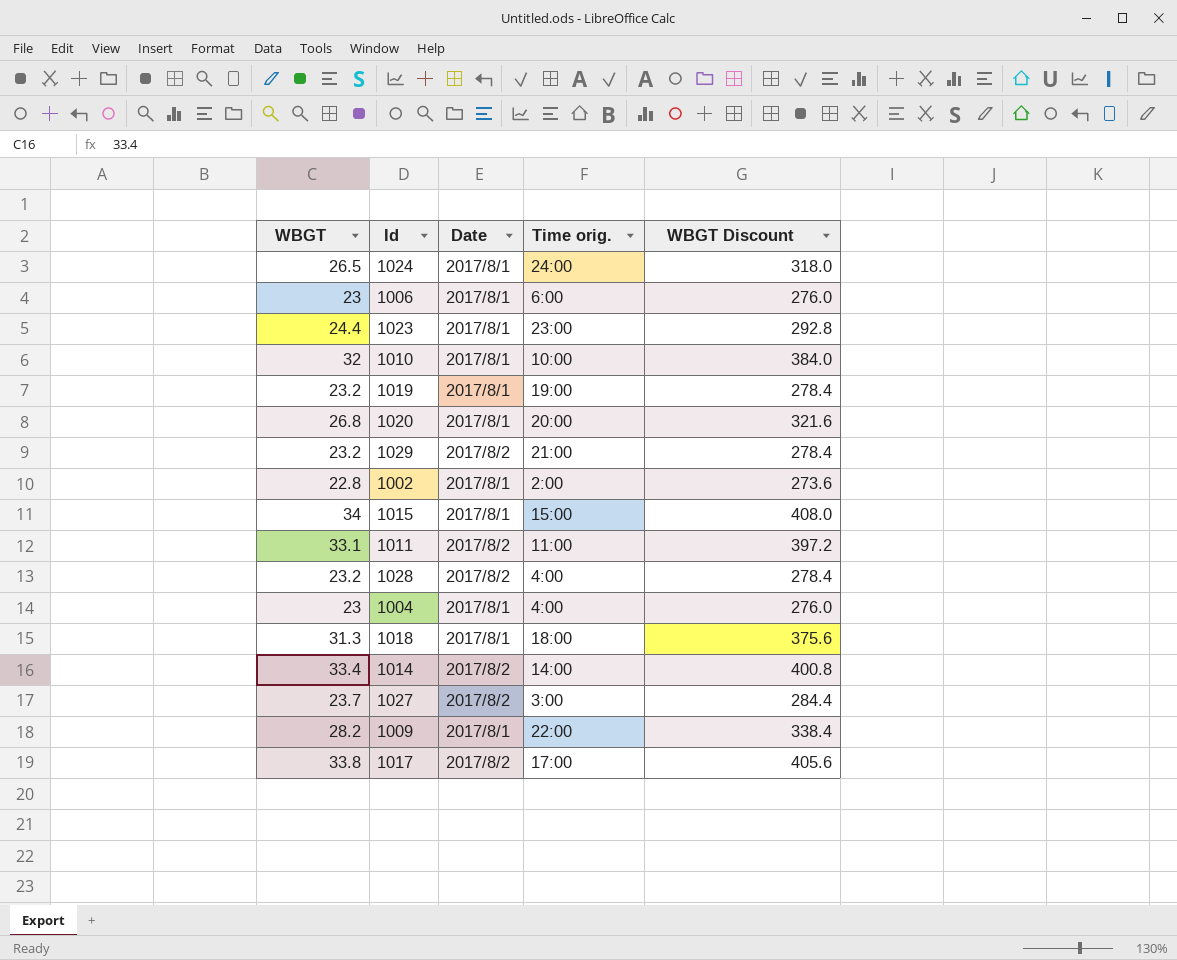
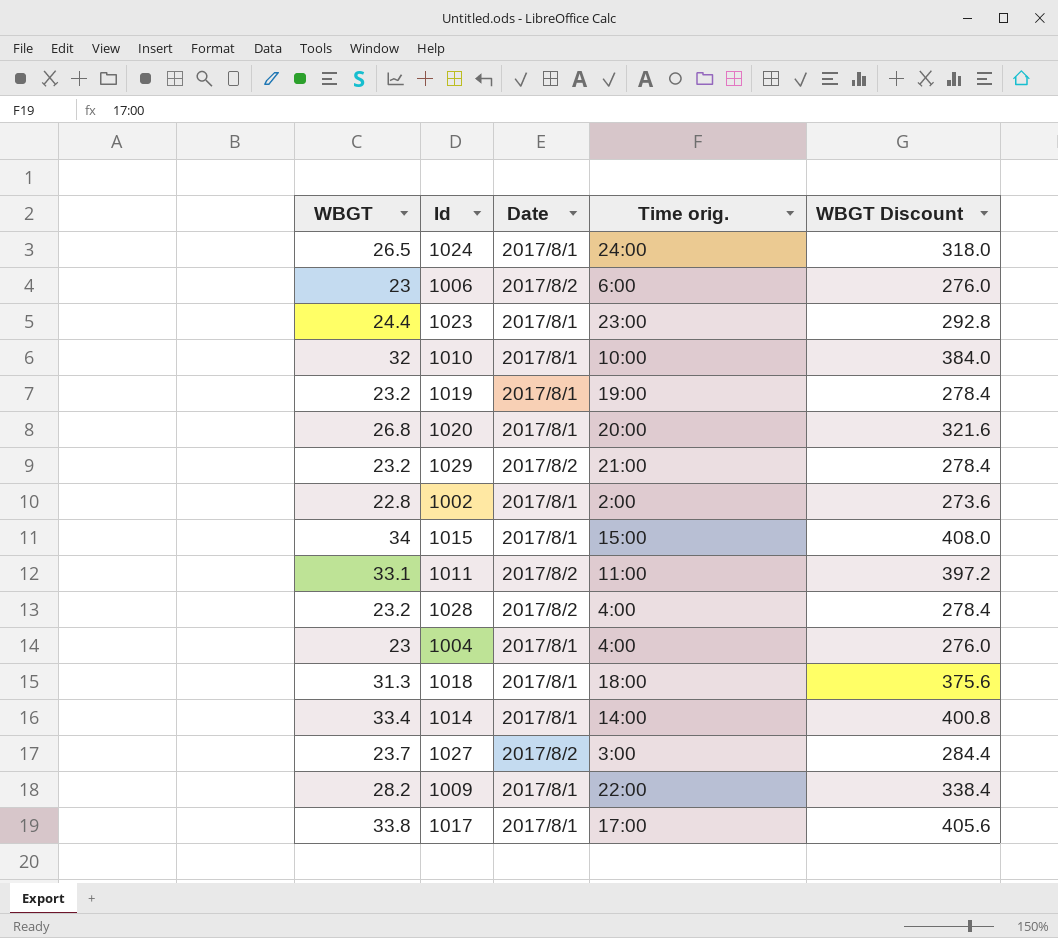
1006 | Date: 2017/8/1 -> 2017/8/2
1014 | Date: 2017/8/2 -> 2017/8/1
1017 | Date: 2017/8/2 -> 2017/8/1

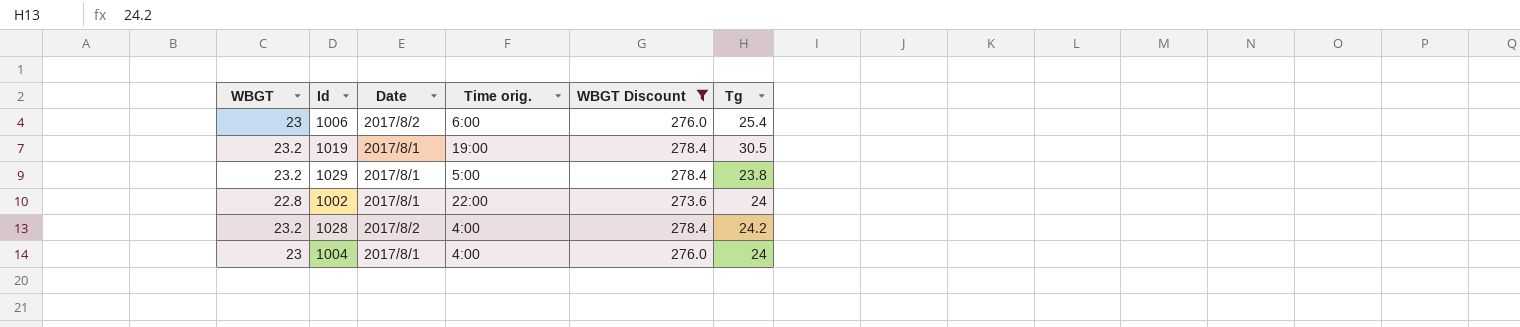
filter: none -> WBGT Discount <= 278.4
column Tg | position: none -> 6
1029 | Date: 2017/8/2 -> 2017/8/1
1029 | Time orig.: 21:00 -> 5:00
1002 | Time orig.: 2:00 -> 22:00

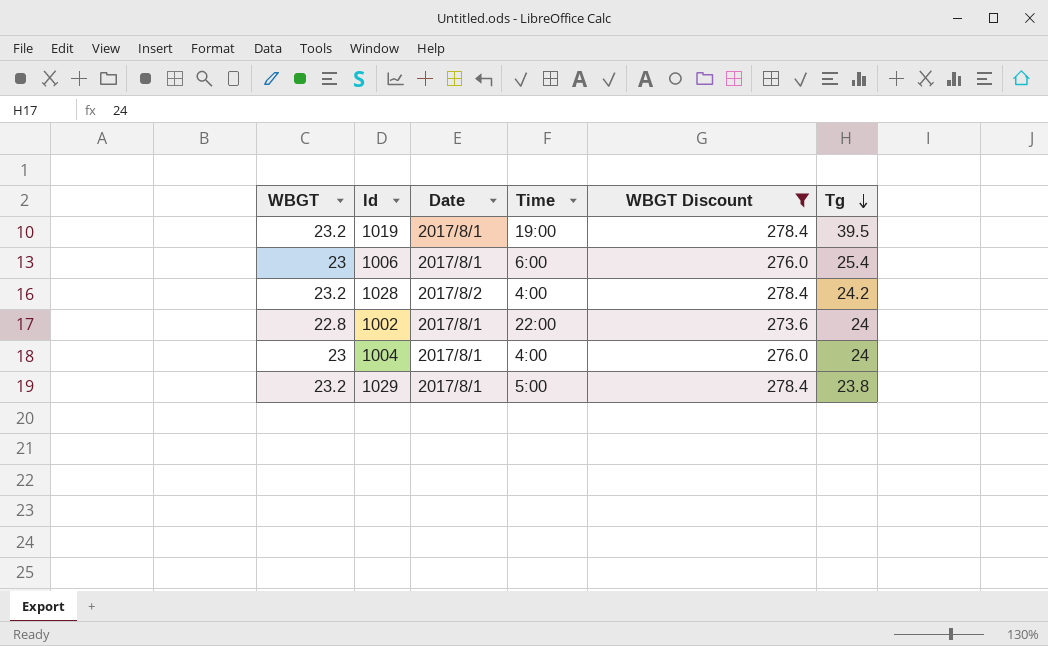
row order: none -> Tg descending
column name: Time orig. -> Time
1019 | Tg: 30.5 -> 39.5
1006 | Date: 2017/8/2 -> 2017/8/1

